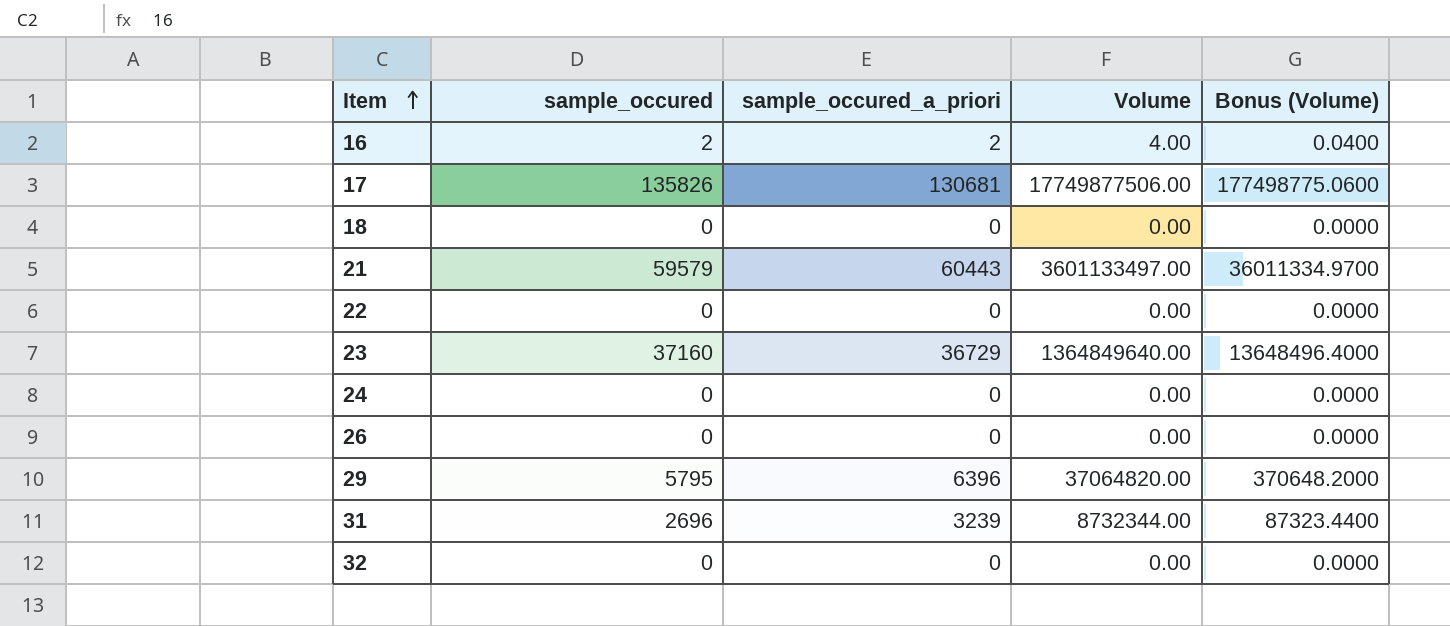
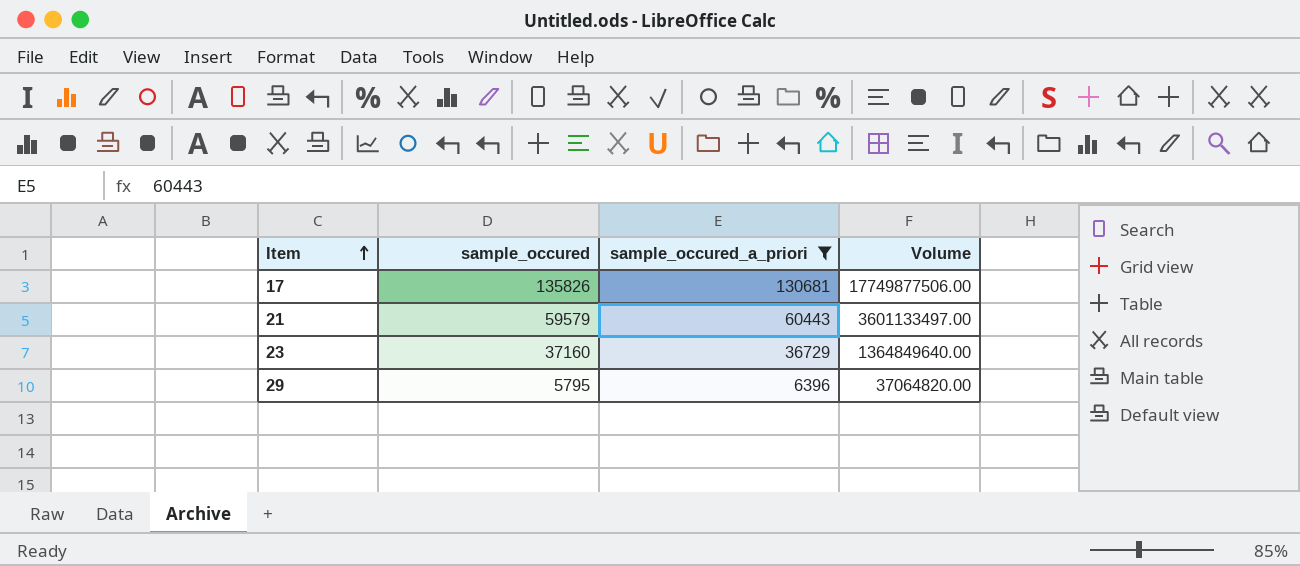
filter: none -> sample_occured_a_priori >= 6396
column Bonus (Volume) | formula: [Volume] * 0.01 -> none

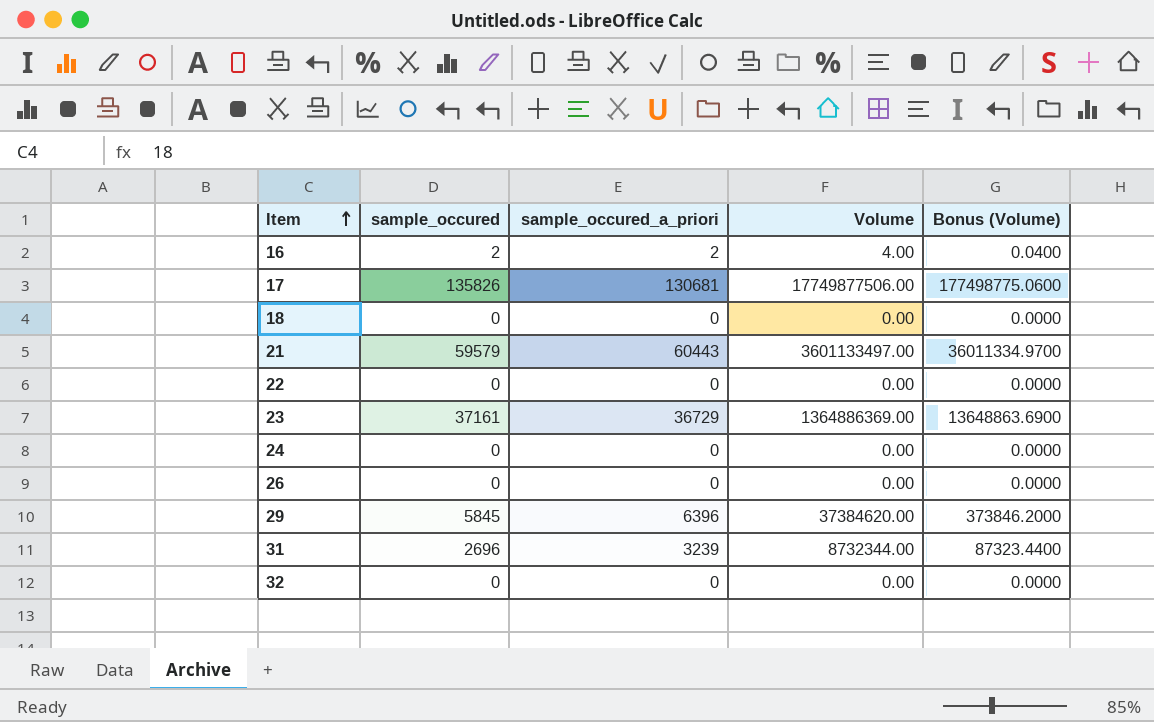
filter: sample_occured_a_priori >= 6396 -> none
column Bonus (Volume) | formula: none -> [Volume] * 0.01
23 | sample_occured: 37160 -> 37161
23 | Volume: 1364849640.00 -> 1364886369.00
29 | sample_occured: 5795 -> 5845
29 | Volume: 37064820.00 -> 37384620.00

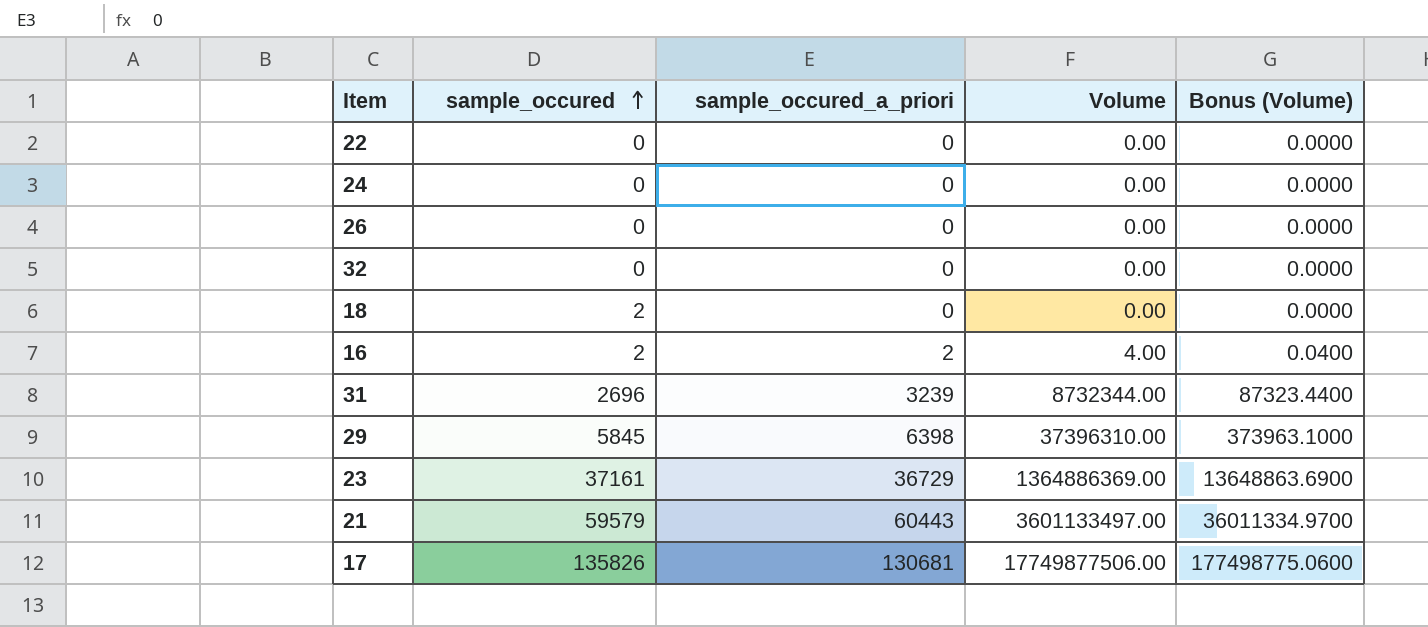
row order: Item ascending -> sample_occured ascending
18 | sample_occured: 0 -> 2
29 | sample_occured_a_priori: 6396 -> 6398
29 | Volume: 37384620.00 -> 37396310.00
29 | Bonus (Volume): 373846.2000 -> 373963.1000

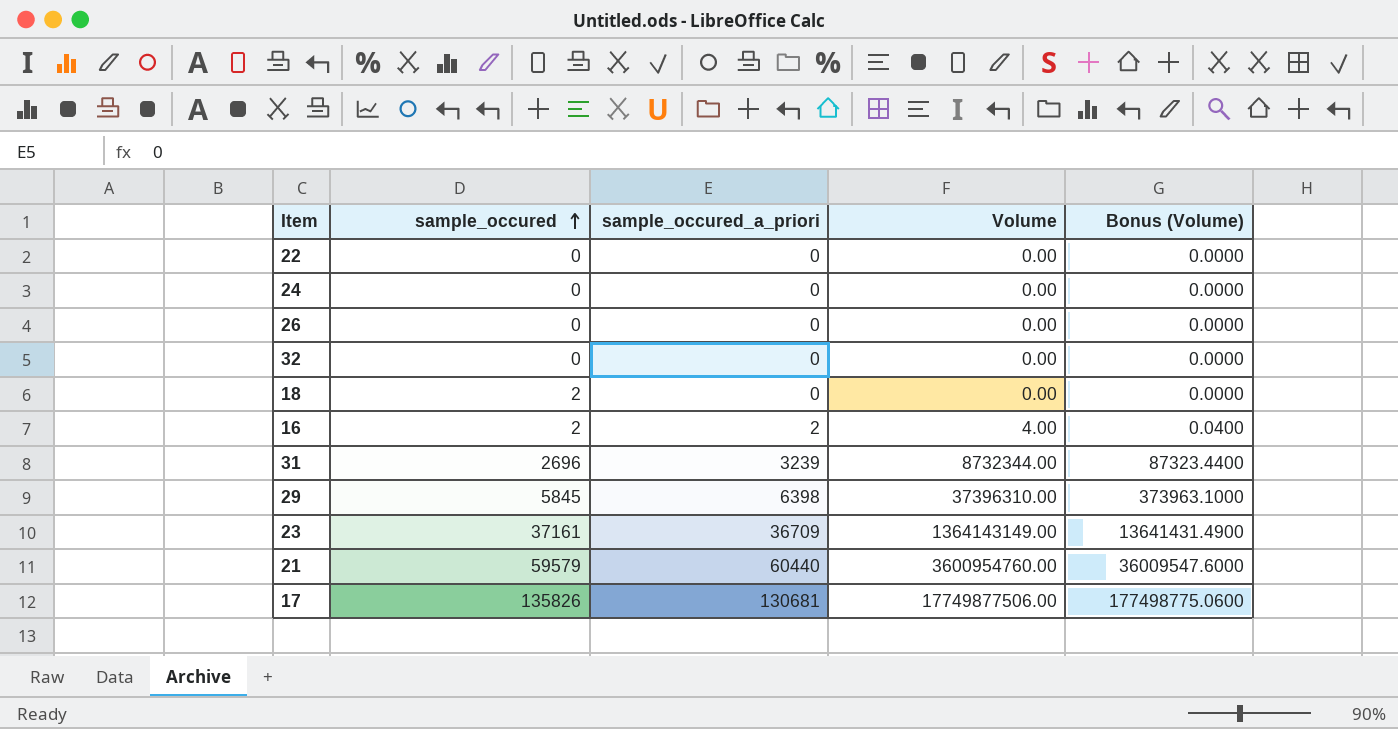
23 | sample_occured_a_priori: 36729 -> 36709
23 | Volume: 1364886369.00 -> 1364143149.00
23 | Bonus (Volume): 13648863.6900 -> 13641431.4900
21 | sample_occured_a_priori: 60443 -> 60440
21 | Volume: 3601133497.00 -> 3600954760.00
21 | Bonus (Volume): 36011334.9700 -> 36009547.6000

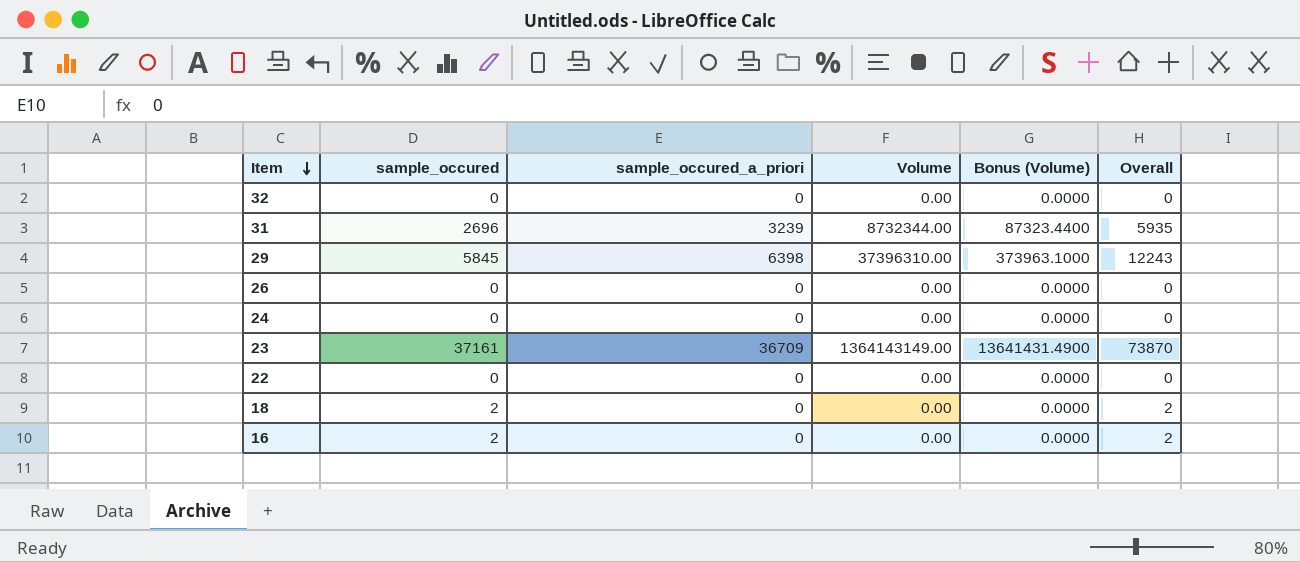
row order: sample_occured ascending -> Item descending
column Overall | formula: none -> [sample_occured] + [sample_occured_a_priori]
row 21: 59579 | 60440 | 3600954760.00 | 36009547.6000 -> none
row 17: 135826 | 130681 | 17749877506.00 | 177498775.0600 -> none
16 | sample_occured_a_priori: 2 -> 0
16 | Volume: 4.00 -> 0.00
16 | Bonus (Volume): 0.0400 -> 0.0000

